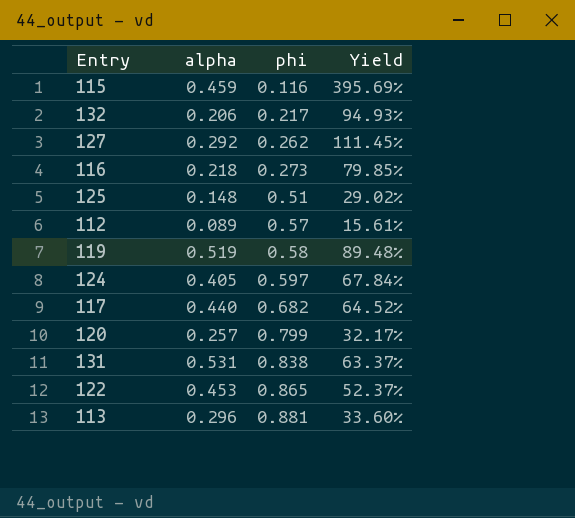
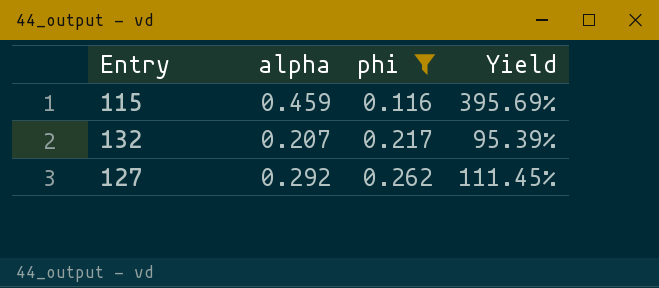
filter: none -> phi <= 0.262
132 | alpha: 0.206 -> 0.207
132 | Yield: 94.93% -> 95.39%

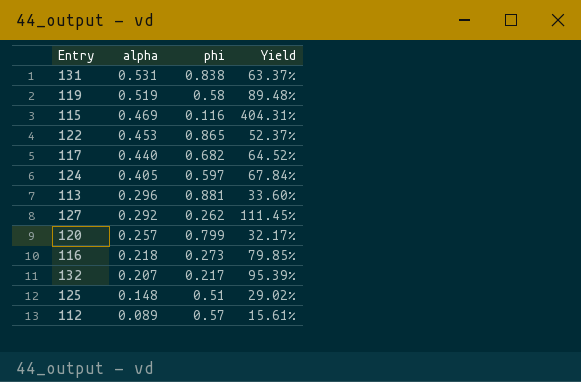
filter: phi <= 0.262 -> none
row order: phi ascending -> alpha descending
115 | alpha: 0.459 -> 0.469
115 | Yield: 395.69% -> 404.31%

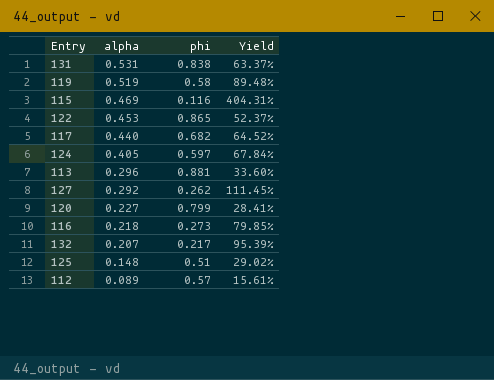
120 | alpha: 0.257 -> 0.227
120 | Yield: 32.17% -> 28.41%

